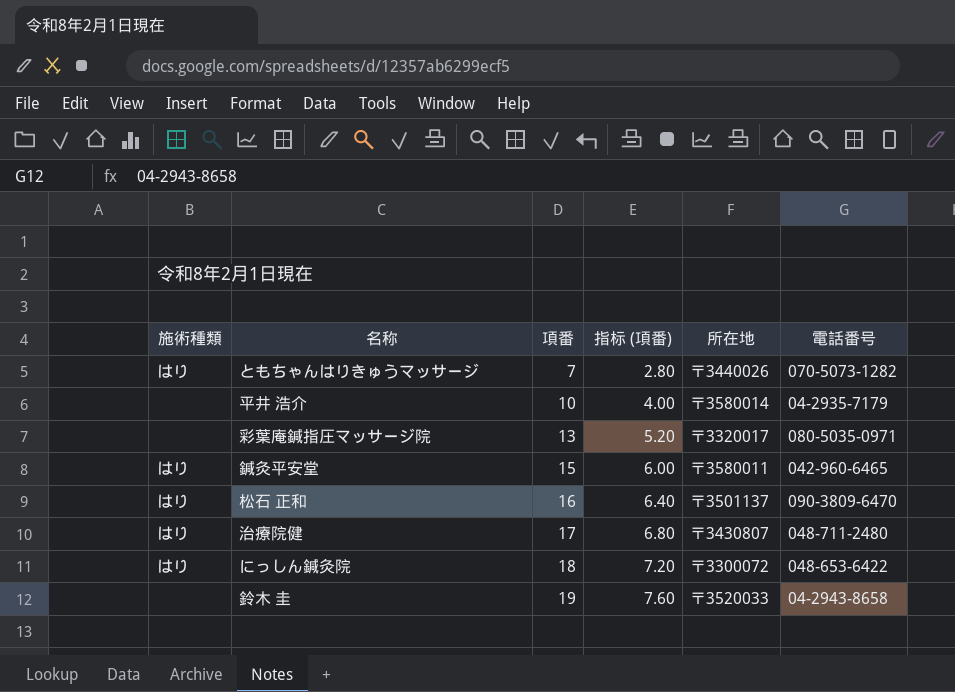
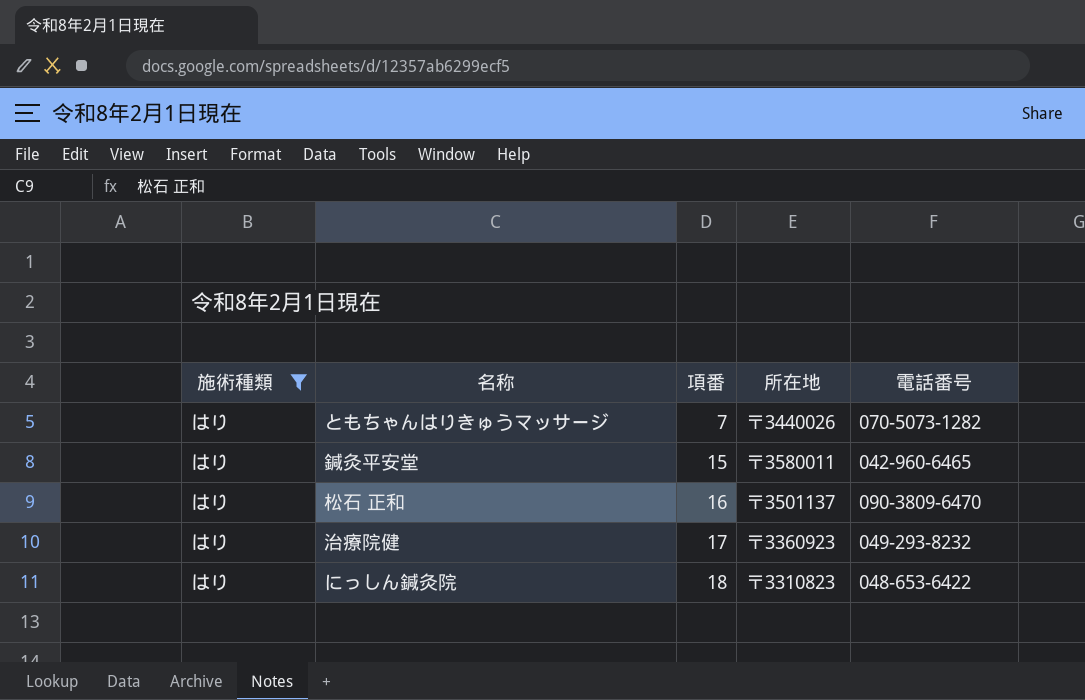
filter: none -> 施術種類 = はり
column 指标 (項番) | formula: [項番] * 0.4 -> none
治療院健 | 所在地: 〒3430807 -> 〒3360923
治療院健 | 電話番号: 048-711-2480 -> 049-293-8232
にっしん鍼灸院 | 所在地: 〒3300072 -> 〒3310823

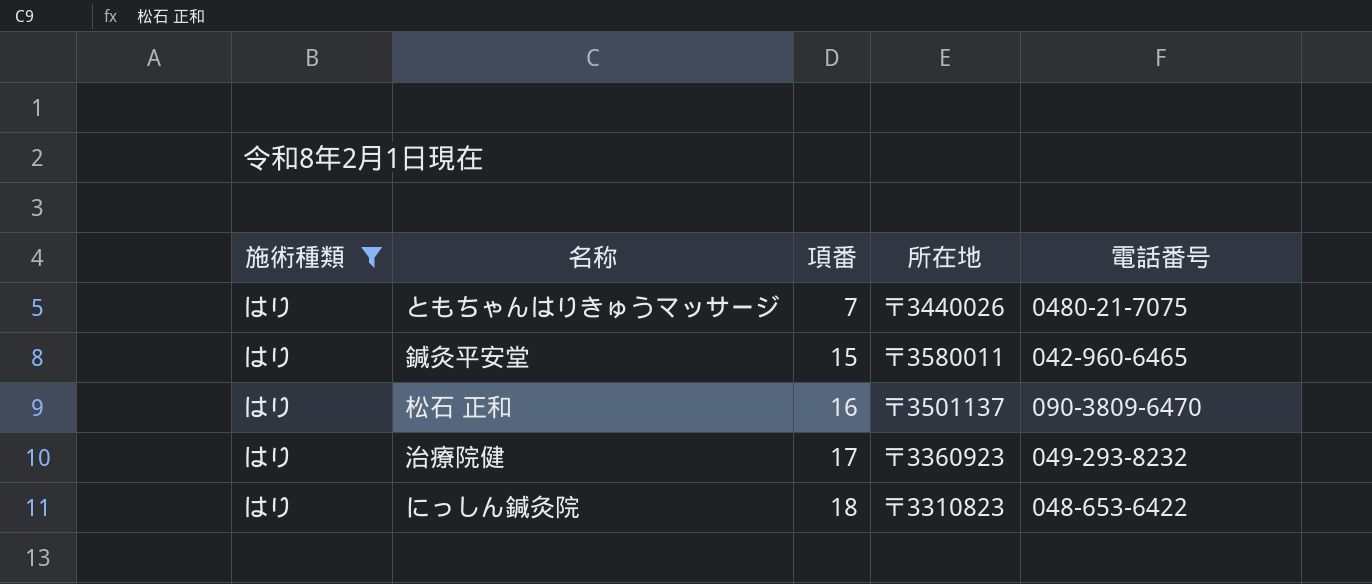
ともちゃんはりきゅうマッサージ | 電話番号: 070-5073-1282 -> 0480-21-7075

